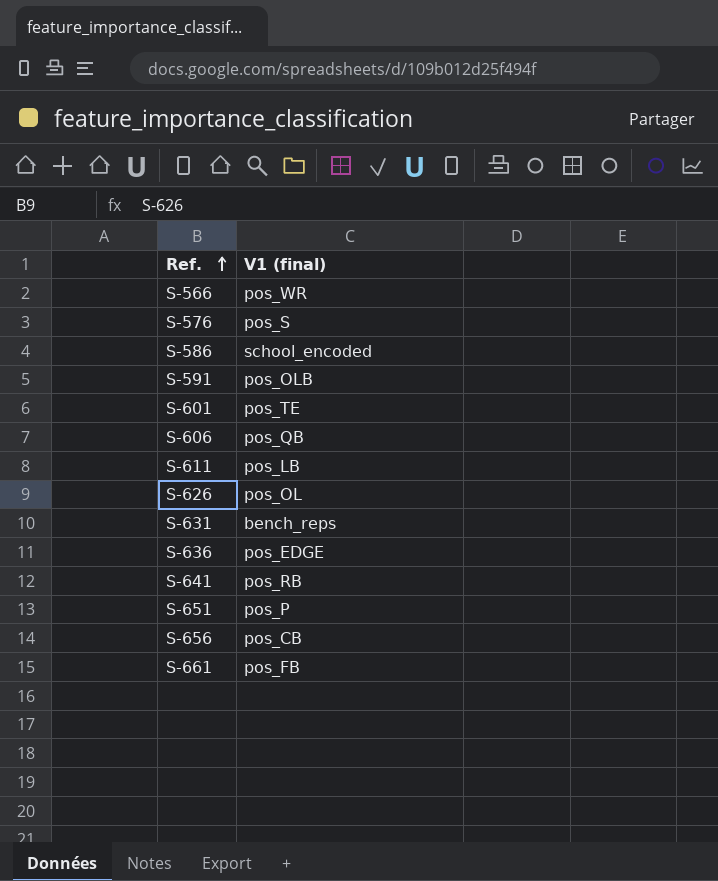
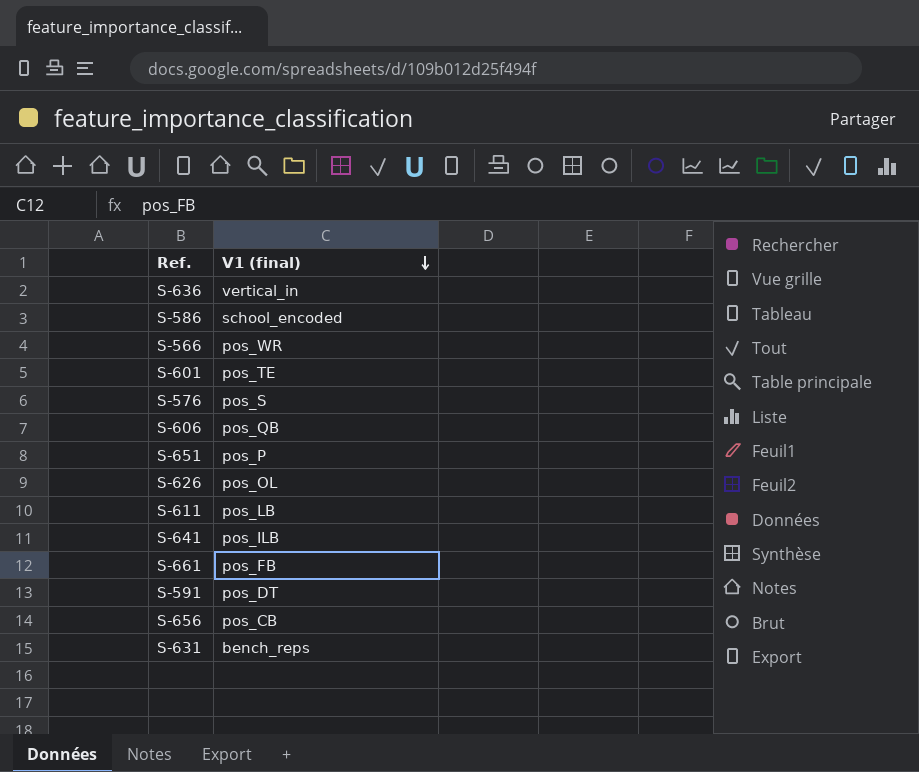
row order: Ref. ascending -> V1 (final) descending
S-636 | V1 (final): pos_EDGE -> vertical_in
S-641 | V1 (final): pos_RB -> pos_ILB
S-591 | V1 (final): pos_OLB -> pos_DT

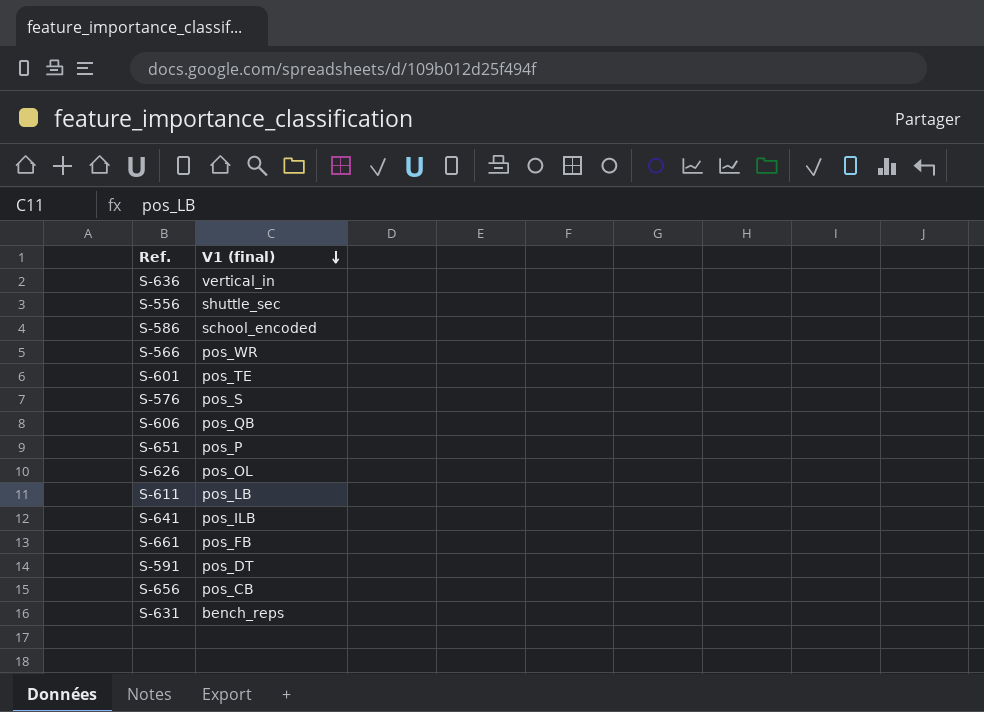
row S-556: none -> shuttle_sec

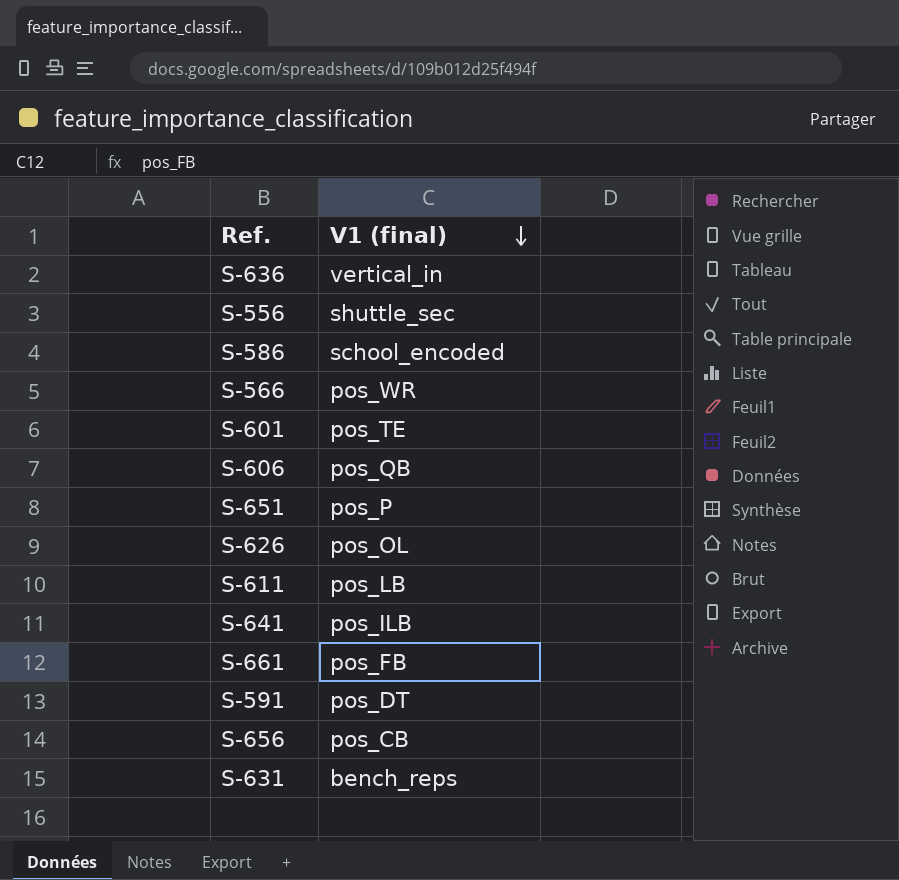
row S-576: pos_S -> none

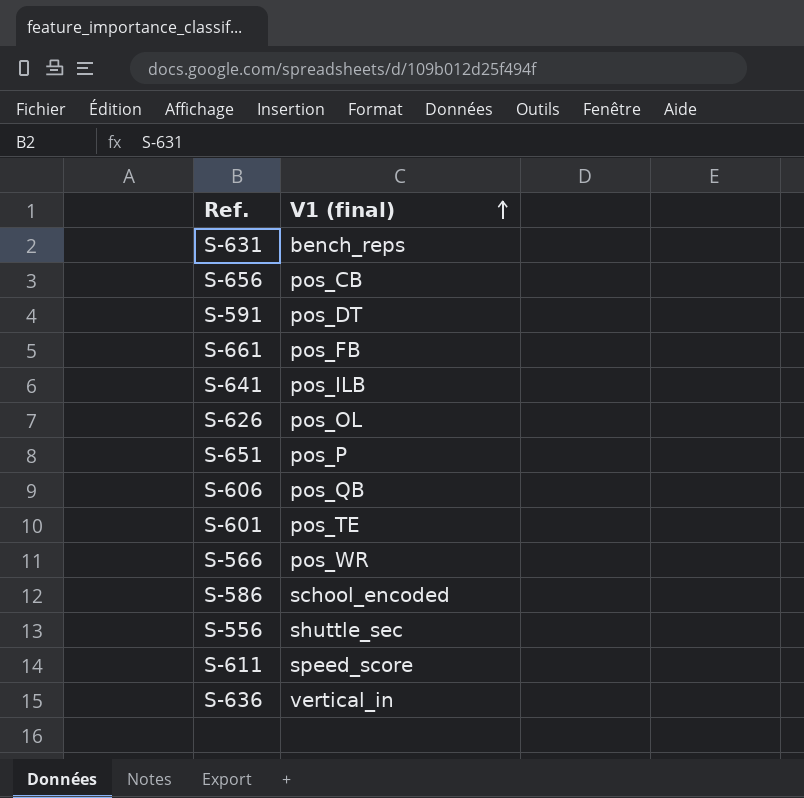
row order: V1 (final) descending -> V1 (final) ascending
S-611 | V1 (final): pos_LB -> speed_score

